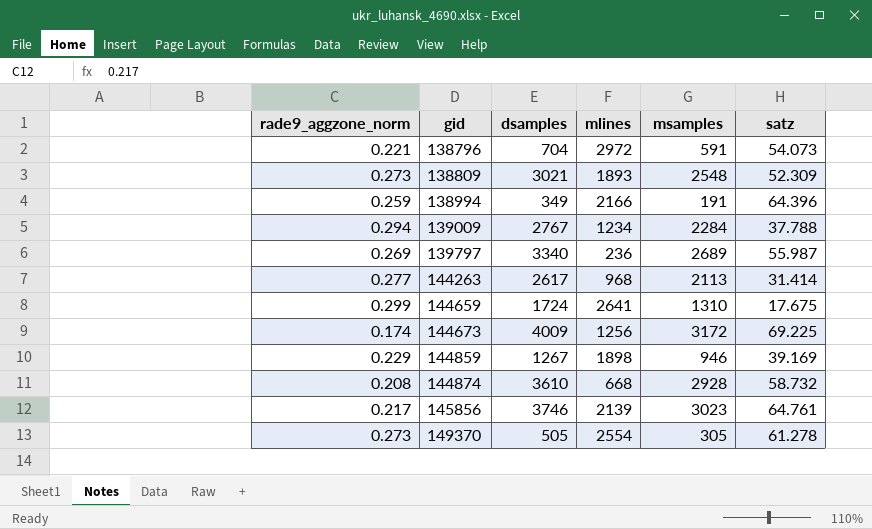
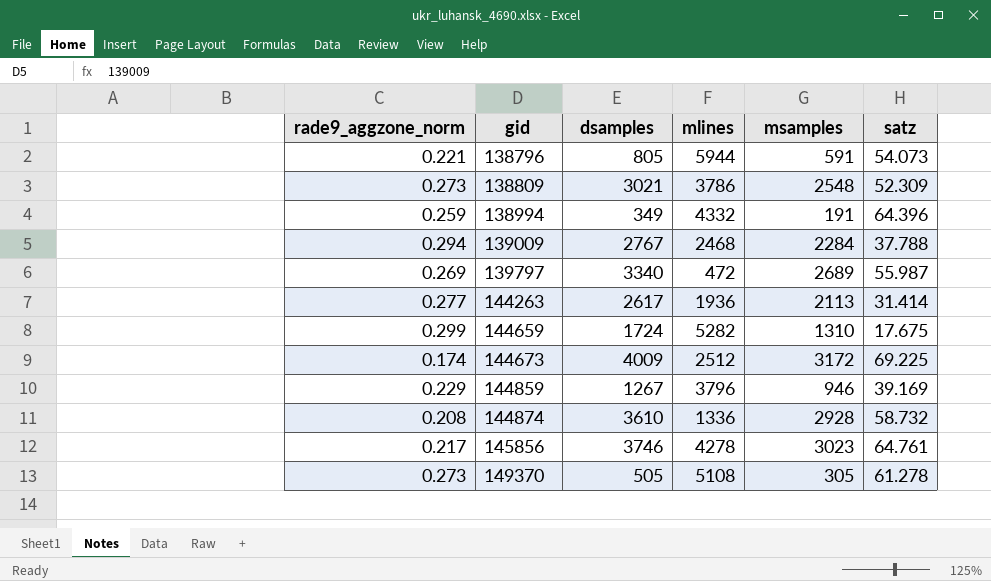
138796 | dsamples: 704 -> 805
138796 | mlines: 2972 -> 5944
138809 | mlines: 1893 -> 3786
138994 | mlines: 2166 -> 4332
139009 | mlines: 1234 -> 2468
139797 | mlines: 236 -> 472
144263 | mlines: 968 -> 1936
144659 | mlines: 2641 -> 5282
144673 | mlines: 1256 -> 2512
144859 | mlines: 1898 -> 3796
144874 | mlines: 668 -> 1336
145856 | mlines: 2139 -> 4278
149370 | mlines: 2554 -> 5108

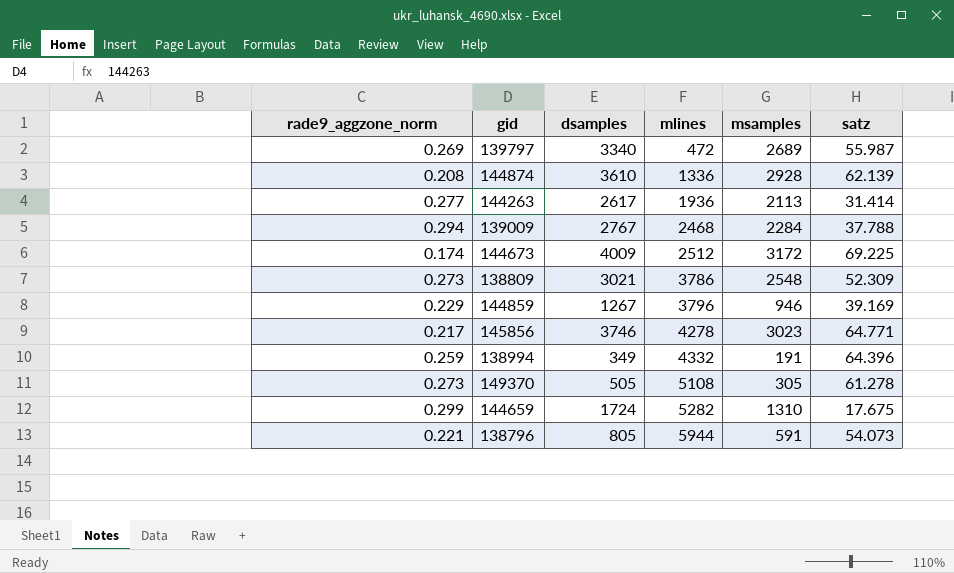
row order: gid ascending -> mlines ascending
144874 | satz: 58.732 -> 62.139
145856 | satz: 64.761 -> 64.771

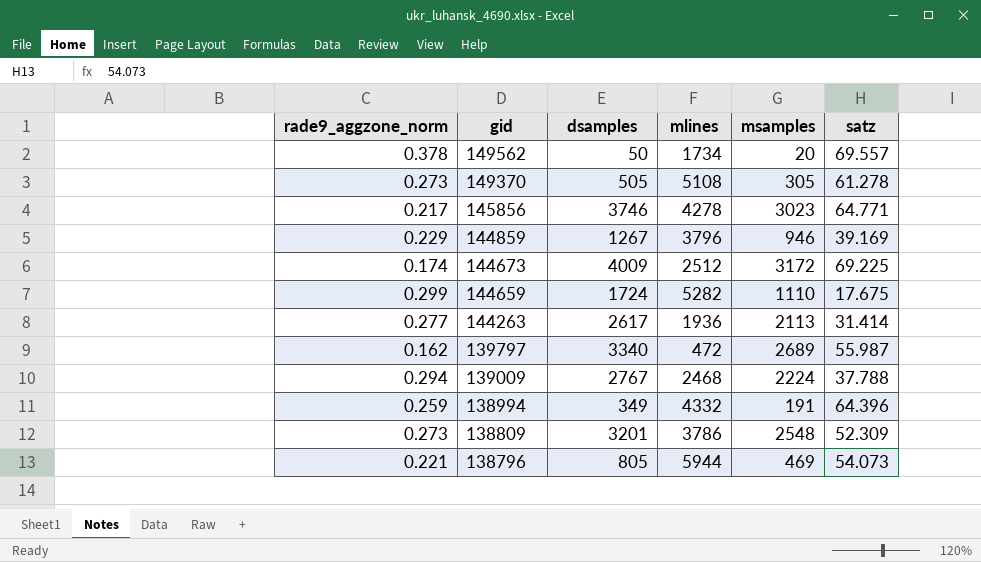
row order: mlines ascending -> gid descending
row 144874: 0.208 | 3610 | 1336 | 2928 | 62.139 -> none
row 149562: none -> 0.378 | 50 | 1734 | 20 | 69.557
144659 | msamples: 1310 -> 1110
139797 | rade9_aggzone_norm: 0.269 -> 0.162
139009 | msamples: 2284 -> 2224
138809 | dsamples: 3021 -> 3201
138796 | msamples: 591 -> 469

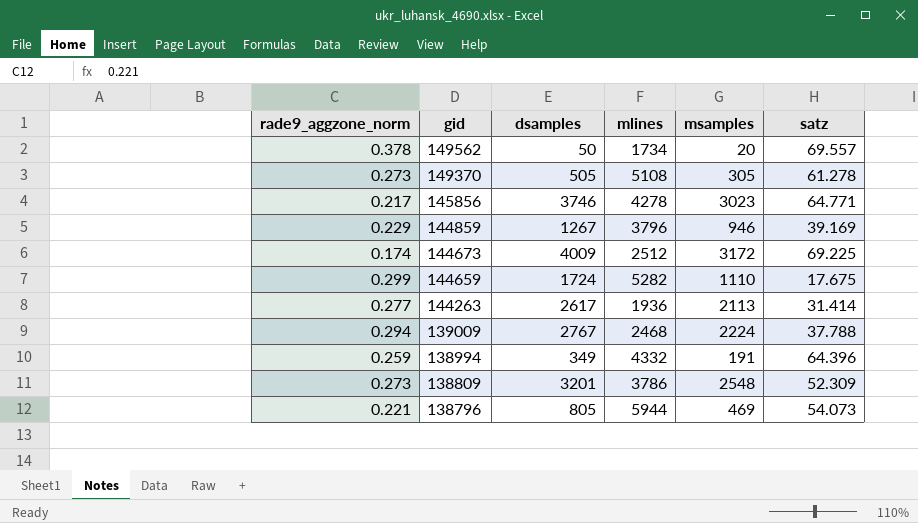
row 139797: 0.162 | 3340 | 472 | 2689 | 55.987 -> none

